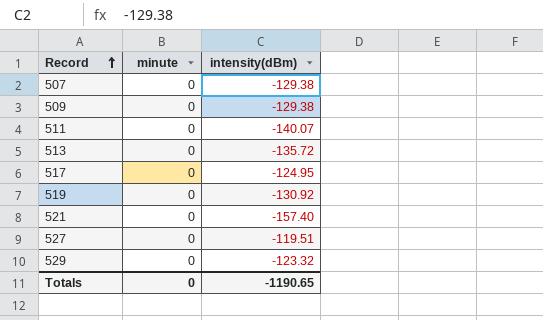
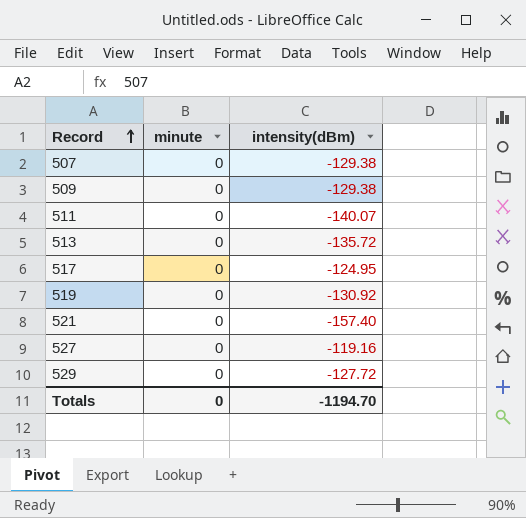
527 | intensity(dBm): -119.51 -> -119.16
529 | intensity(dBm): -123.32 -> -127.72
Totals | intensity(dBm): -1190.65 -> -1194.70

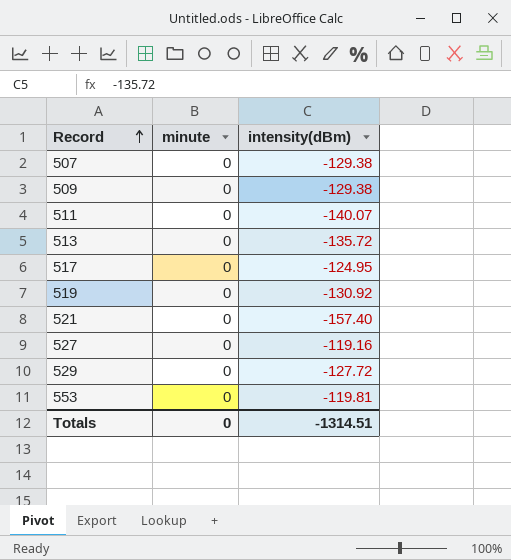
row 553: none -> 0 | -119.81
Totals | intensity(dBm): -1194.70 -> -1314.51

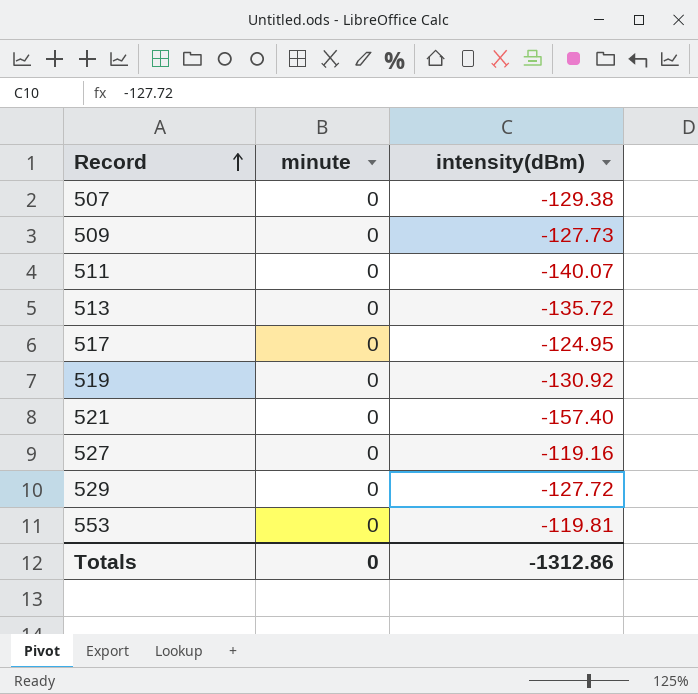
509 | intensity(dBm): -129.38 -> -127.73
Totals | intensity(dBm): -1314.51 -> -1312.86

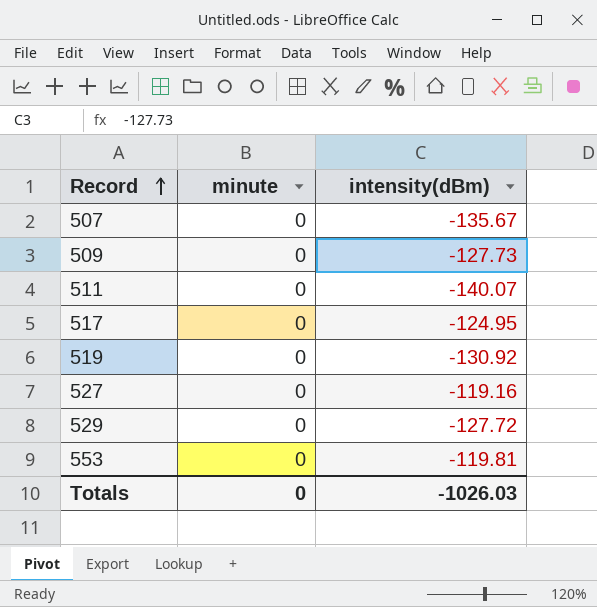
row 513: 0 | -135.72 -> none
row 521: 0 | -157.40 -> none
507 | intensity(dBm): -129.38 -> -135.67
Totals | intensity(dBm): -1312.86 -> -1026.03

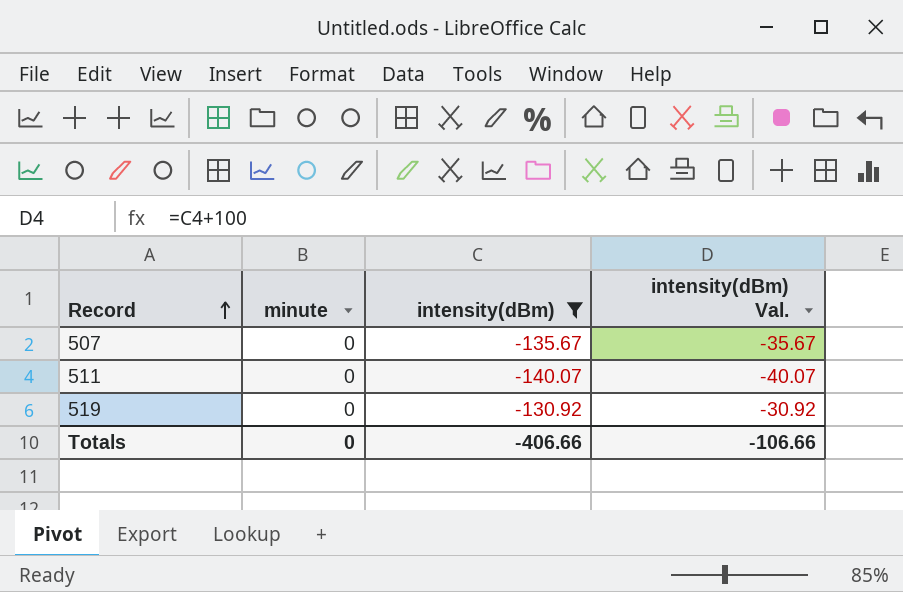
filter: none -> intensity(dBm) <= -130.92
column intensity(dBm) Val. | formula: none -> [intensity(dBm)] + 100
Totals | intensity(dBm): -1026.03 -> -406.66

